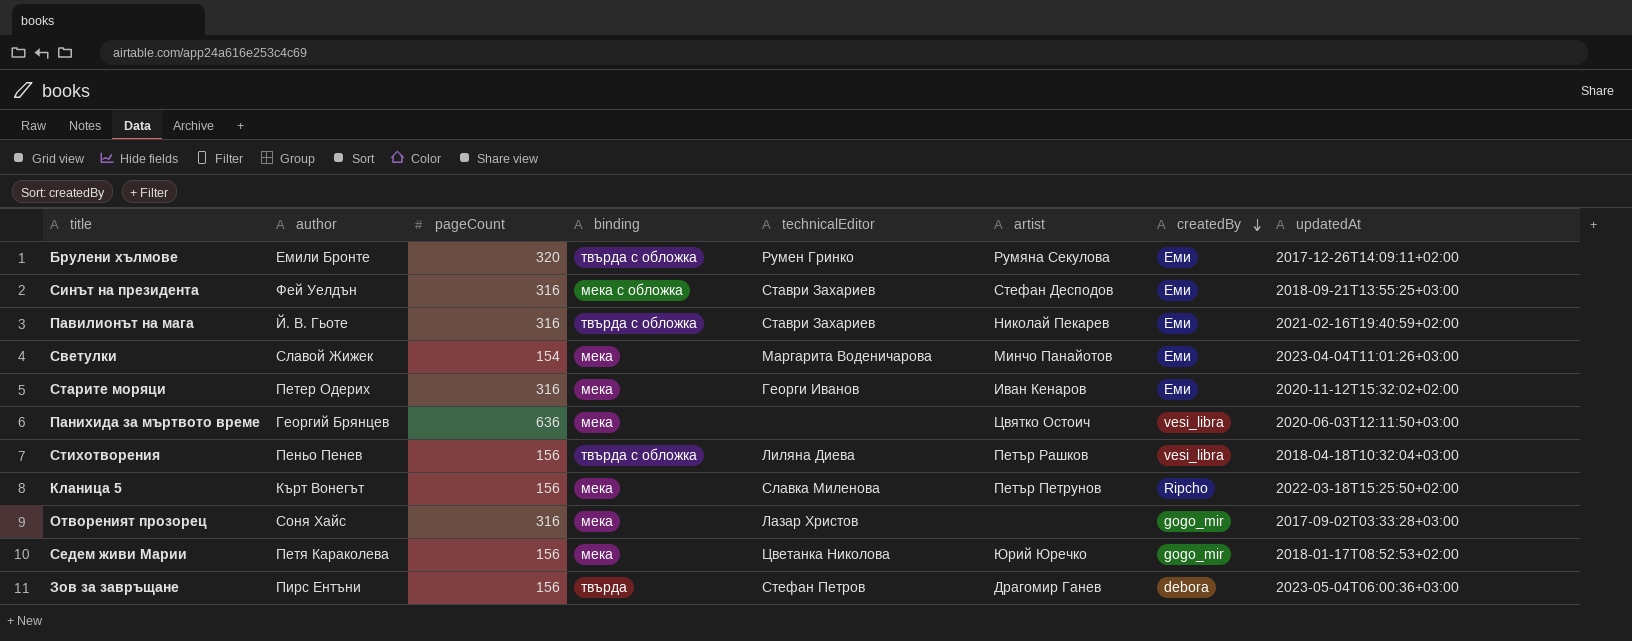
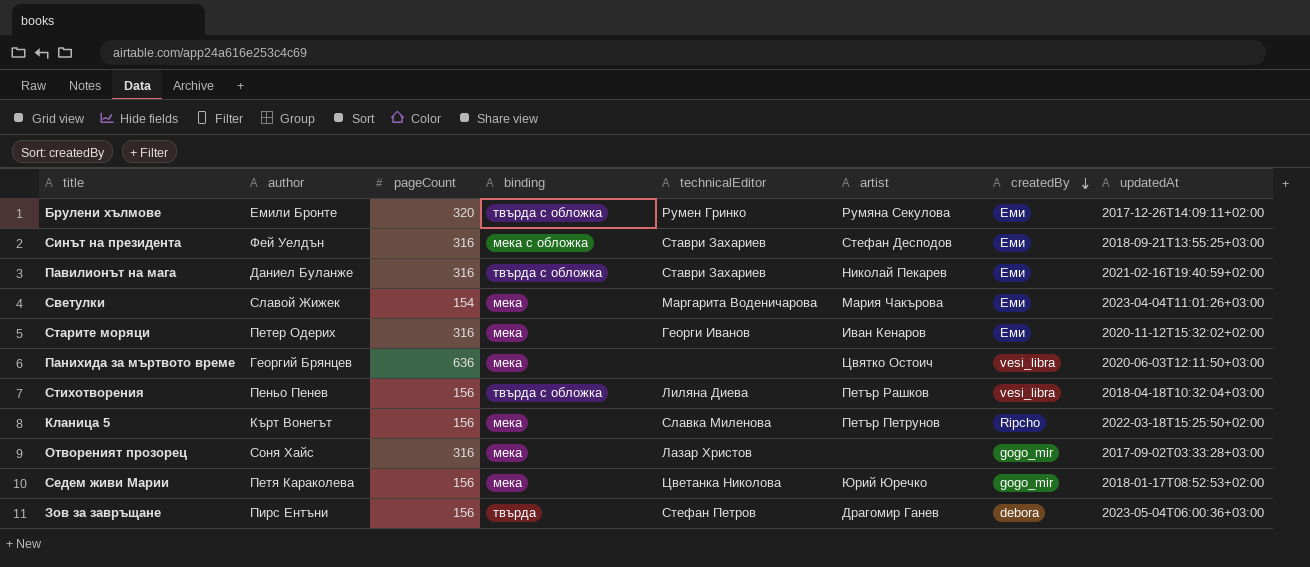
Павилионът на мага | author: Й. В. Гьоте -> Даниел Буланже
Светулки | artist: Минчо Панайотов -> Мария Чакърова

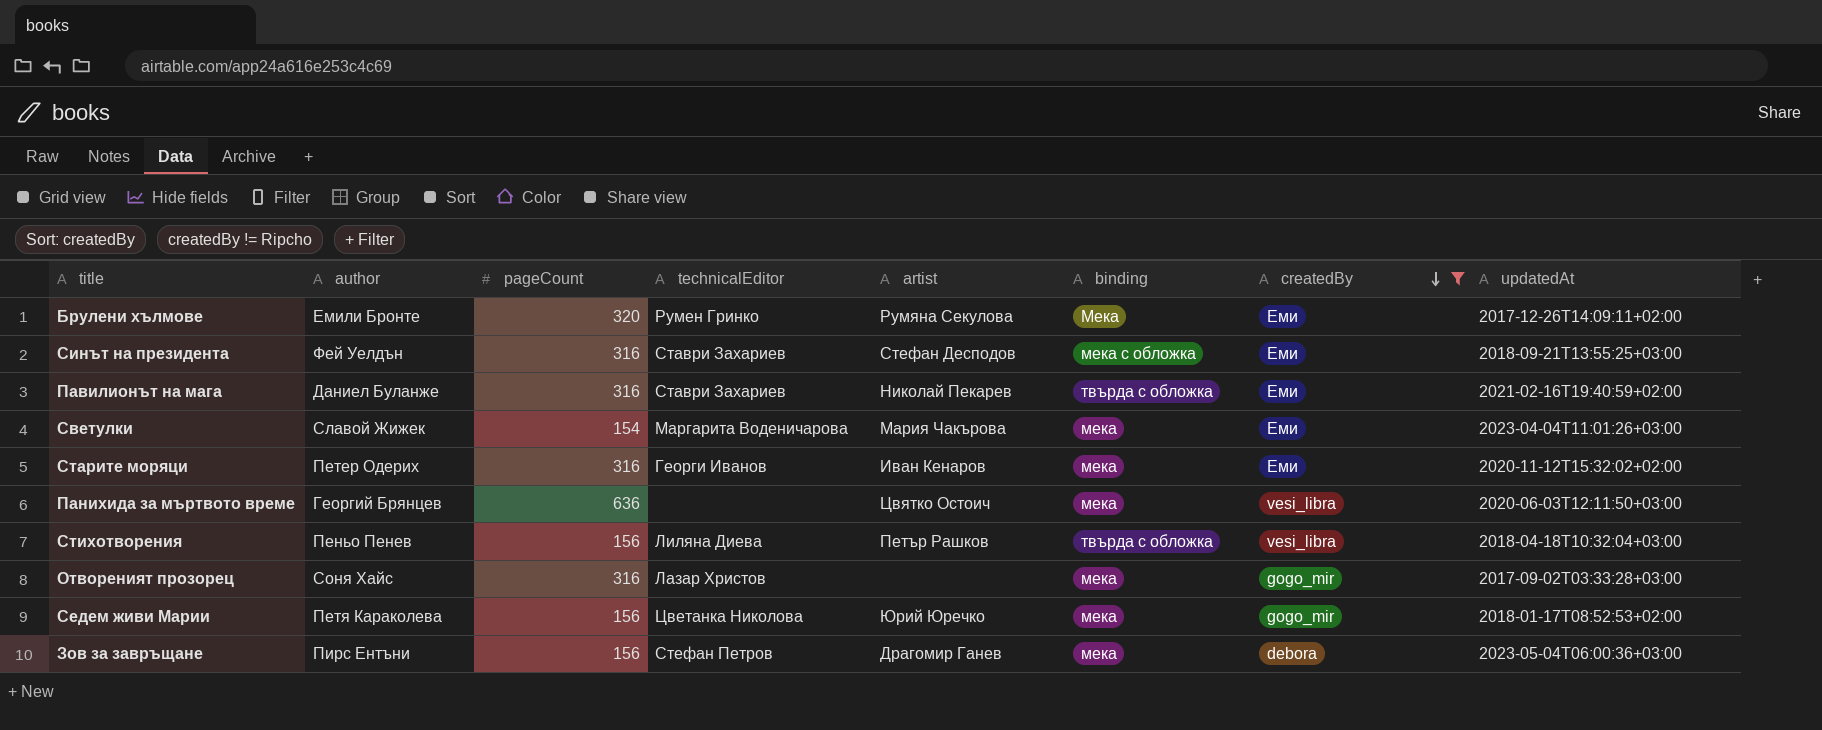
filter: none -> createdBy != Ripcho
column binding | position: 4 -> 6
Брулени хълмове | binding: твърда с обложка -> Мека
Зов за завръщане | binding: твърда -> мека

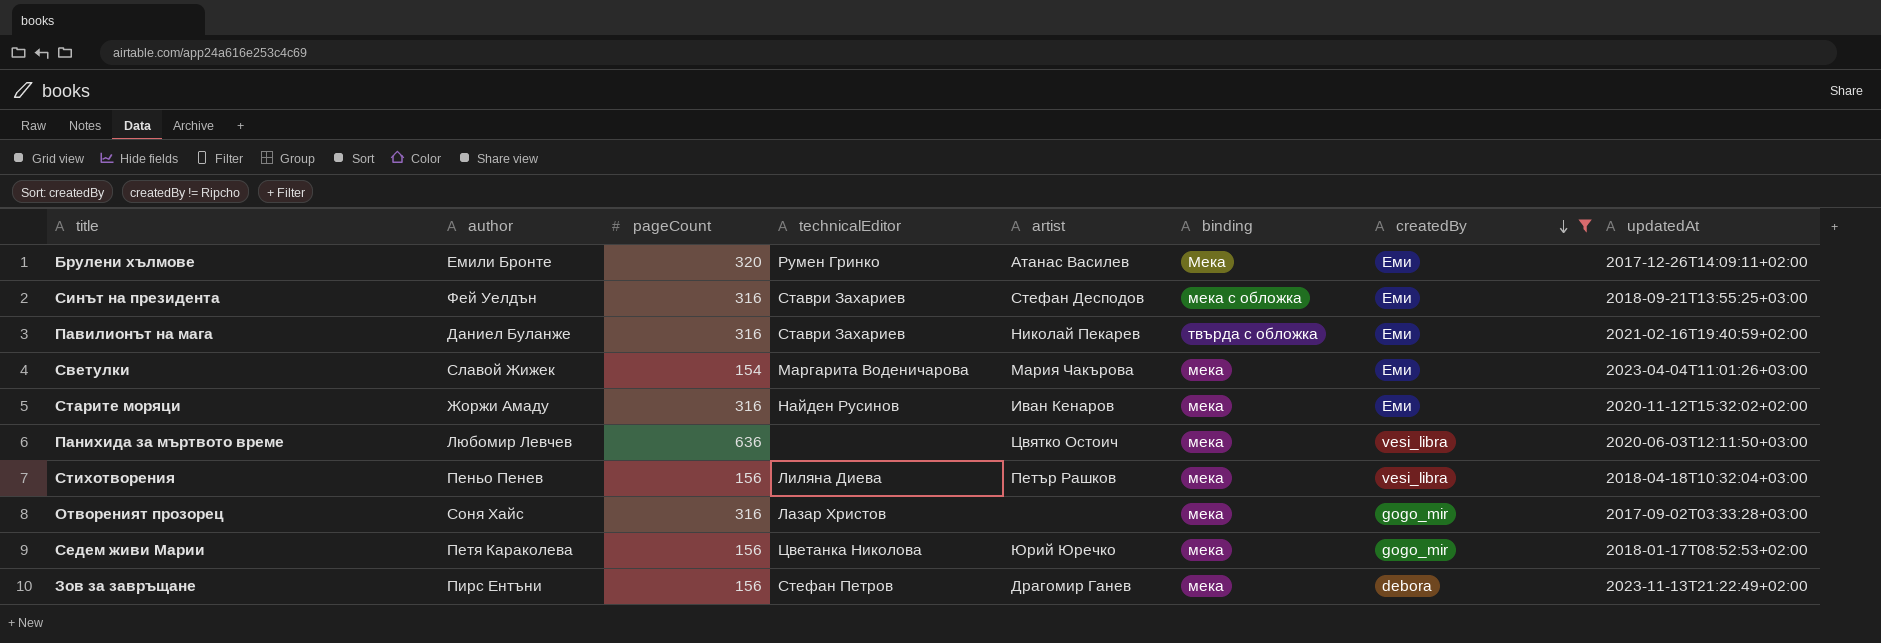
Брулени хълмове | artist: Румяна Секулова -> Атанас Василев
Старите моряци | author: Петер Одерих -> Жоржи Амаду
Старите моряци | technicalEditor: Георги Иванов -> Найден Русинов
Панихида за мъртвото време | author: Георгий Брянцев -> Любомир Левчев
Стихотворения | binding: твърда с обложка -> мека
Зов за завръщане | updatedAt: 2023-05-04T06:00:36+03:00 -> 2023-11-13T21:22:49+02:00

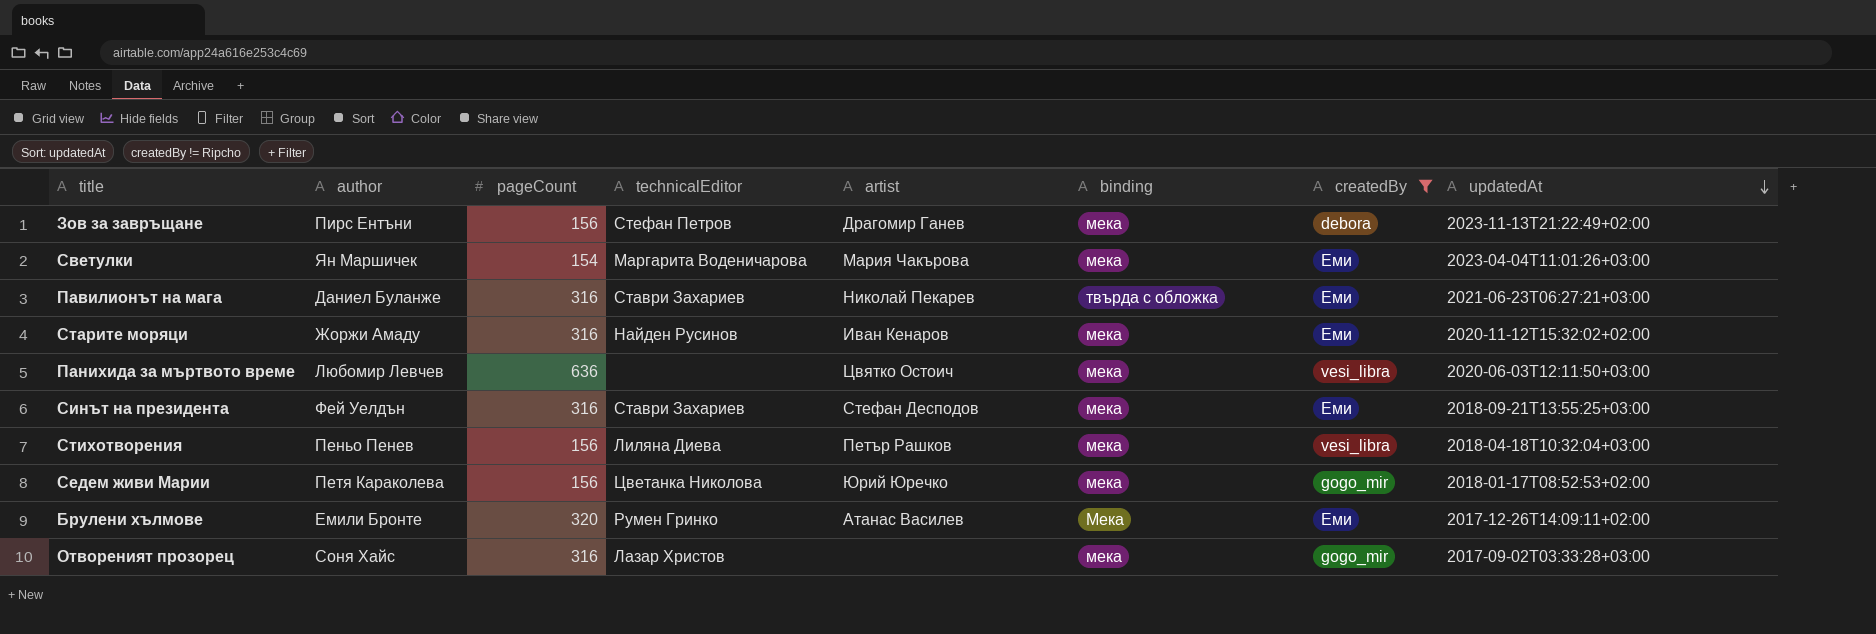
row order: createdBy descending -> updatedAt descending
Светулки | author: Славой Жижек -> Ян Маршичек
Павилионът на мага | updatedAt: 2021-02-16T19:40:59+02:00 -> 2021-06-23T06:27:21+03:00
Синът на президента | binding: мека с обложка -> мека

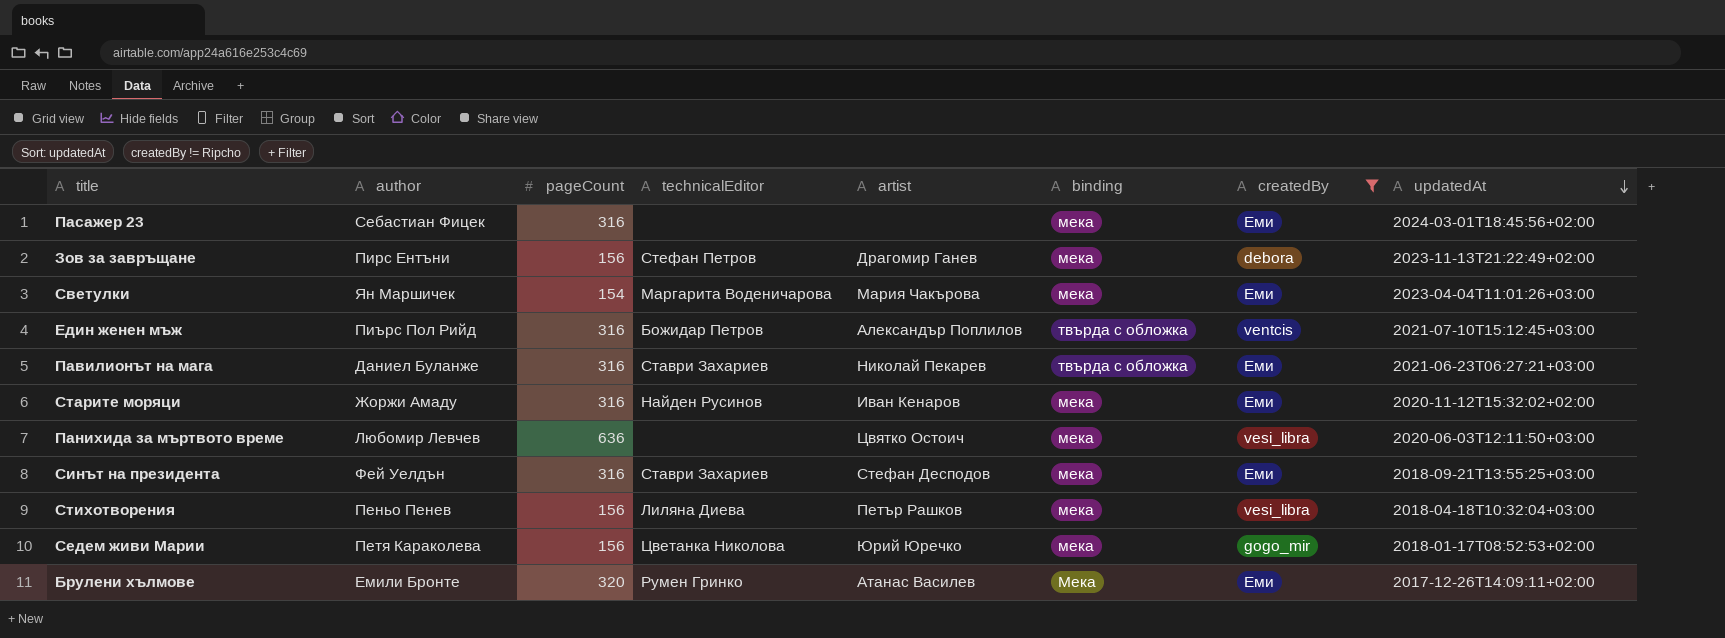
row Отвореният прозорец: Соня Хайс | 316 | Лазар Христов | none | мека | gogo_mir | 2017-09-02T03:33:28+03:00 -> none
row Пасажер 23: none -> Себастиан Фицек | 316 | none | none | мека | Еми | 2024-03-01T18:45:56+02:00
row Един женен мъж: none -> Пиърс Пол Рийд | 316 | Божидар Петров | Александър Поплилов | твърда с обложка | ventcis | 2021-07-10T15:12:45+03:00

